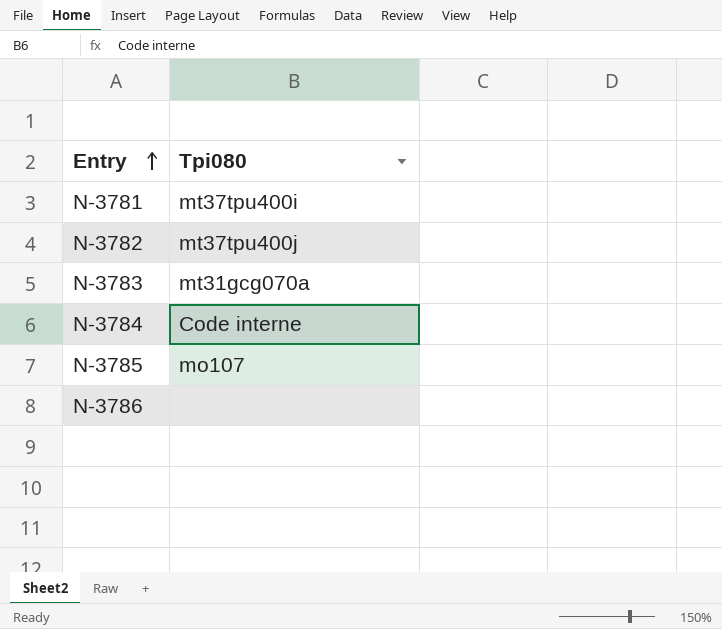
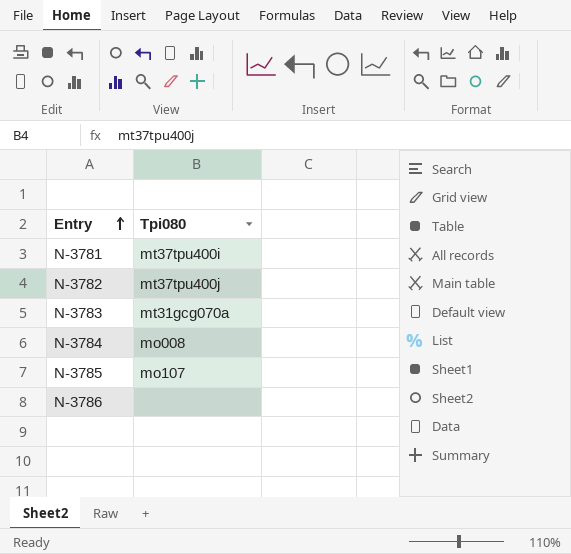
N-3784 | Tpi080: Code interne -> mo008

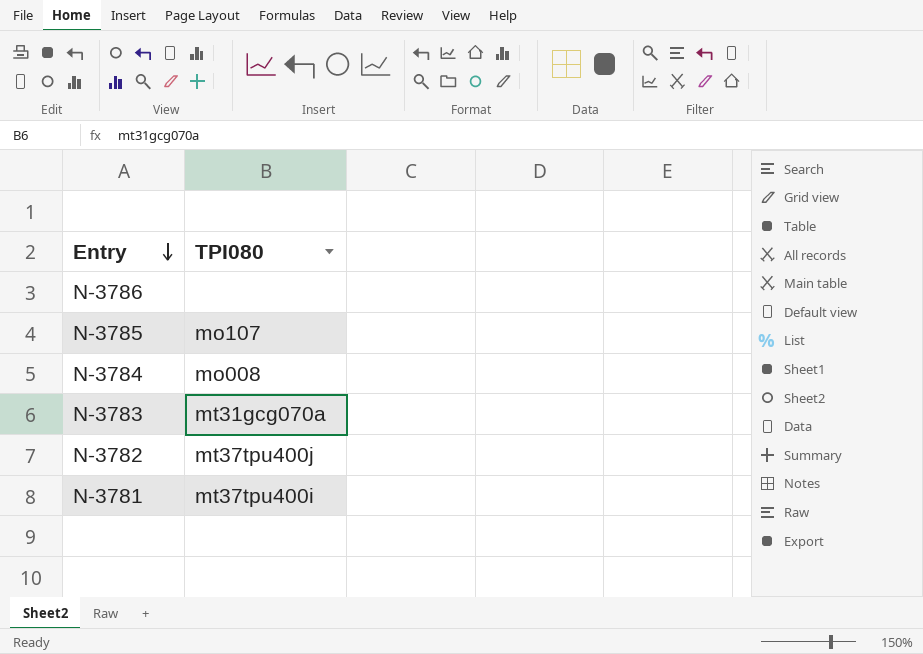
row order: Entry ascending -> Entry descending
column name: Tpi080 -> TPI080

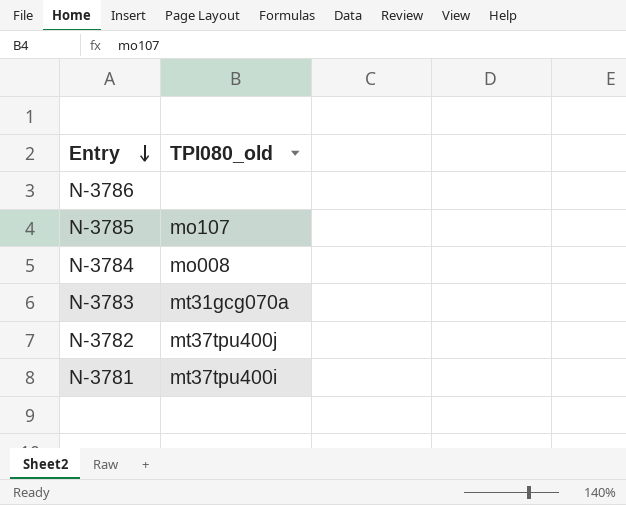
column name: TPI080 -> TPI080_old

